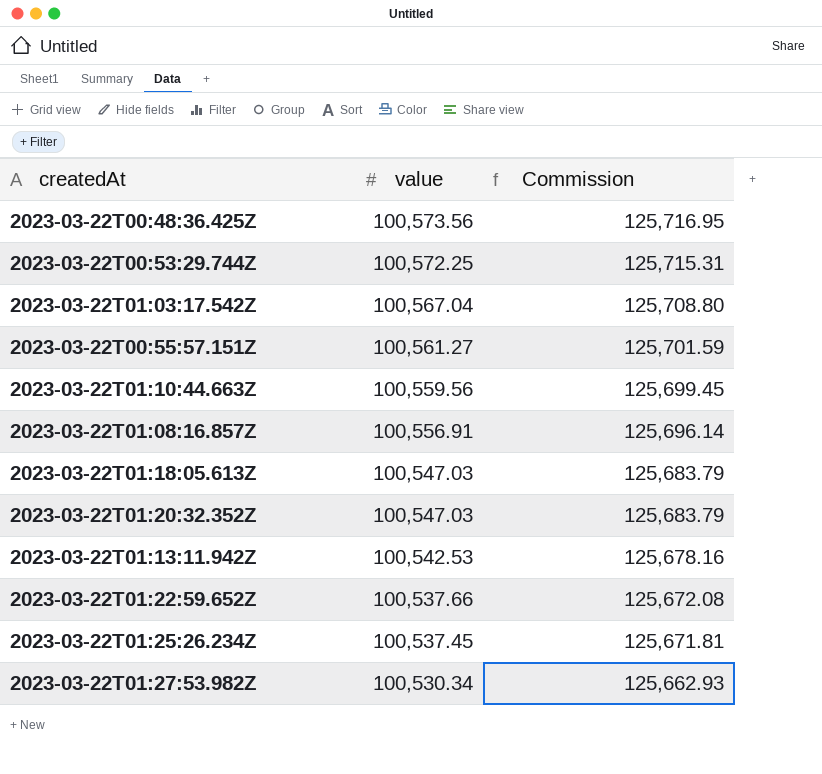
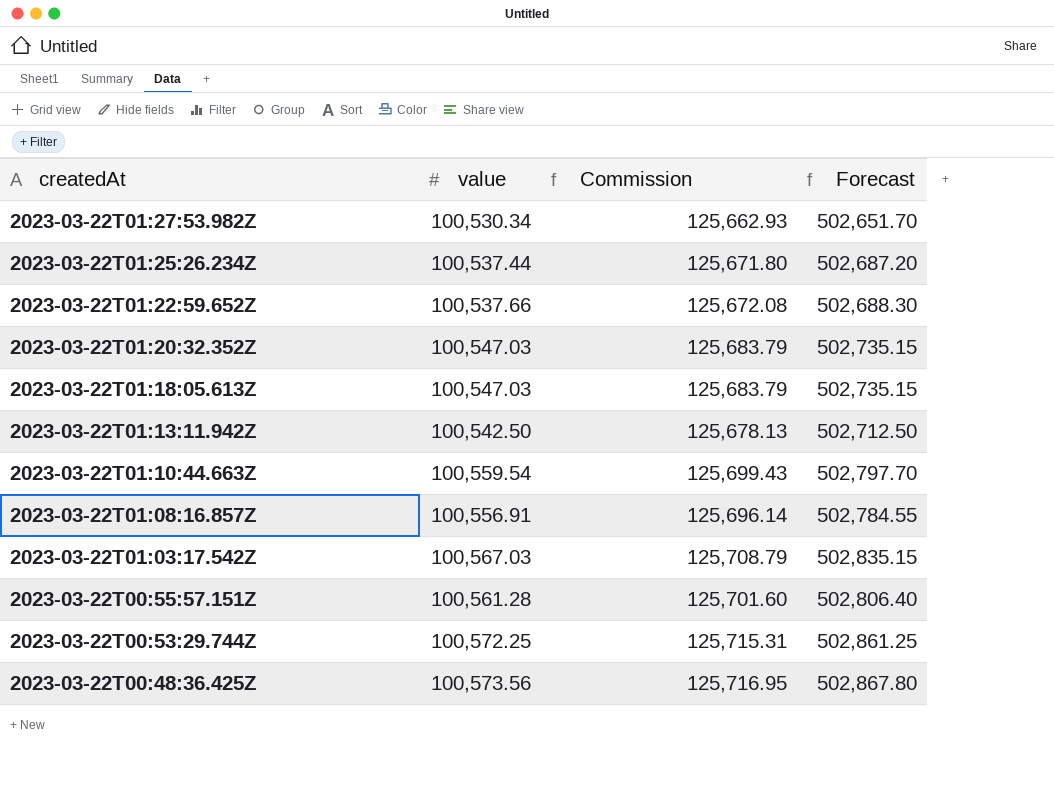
row order: value descending -> createdAt descending
column Forecast | formula: none -> [value] * 5
2023-03-22T01:25:26.234Z | value: 100,537.45 -> 100,537.44
2023-03-22T01:25:26.234Z | Commission: 125,671.81 -> 125,671.80
2023-03-22T01:13:11.942Z | value: 100,542.53 -> 100,542.50
2023-03-22T01:13:11.942Z | Commission: 125,678.16 -> 125,678.13
2023-03-22T01:10:44.663Z | value: 100,559.56 -> 100,559.54
2023-03-22T01:10:44.663Z | Commission: 125,699.45 -> 125,699.43
2023-03-22T01:03:17.542Z | value: 100,567.04 -> 100,567.03
2023-03-22T01:03:17.542Z | Commission: 125,708.80 -> 125,708.79
2023-03-22T00:55:57.151Z | value: 100,561.27 -> 100,561.28
2023-03-22T00:55:57.151Z | Commission: 125,701.59 -> 125,701.60

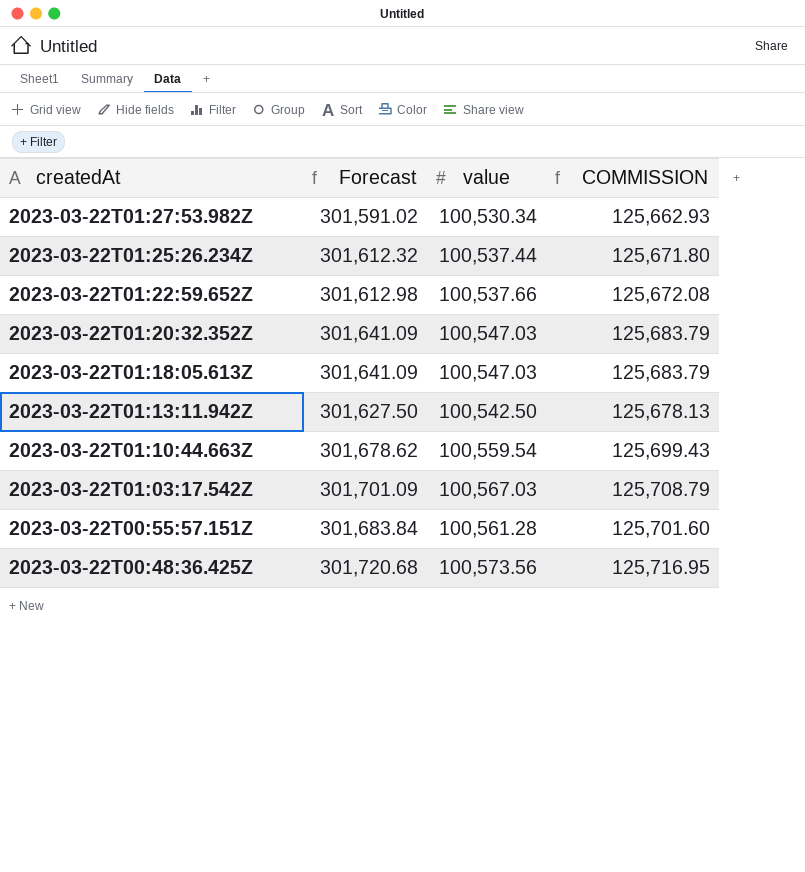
column Forecast | formula: [value] * 5 -> [value] * 3
column Forecast | position: 4 -> 2
column name: Commission -> COMMISSION
row 2023-03-22T01:08:16.857Z: 100,556.91 | 125,696.14 | 502,784.55 -> none
row 2023-03-22T00:53:29.744Z: 100,572.25 | 125,715.31 | 502,861.25 -> none

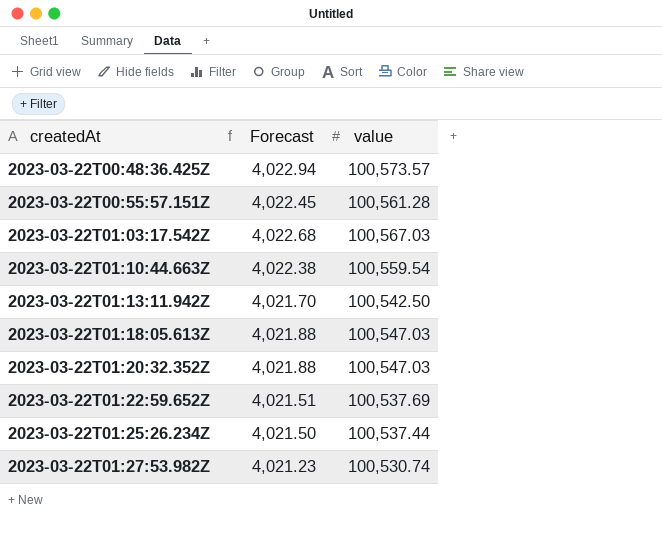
row order: createdAt descending -> createdAt ascending
column COMMISSION | formula: [value] * 1.25 -> none
column Forecast | formula: [value] * 3 -> [value] * 0.04
2023-03-22T00:48:36.425Z | value: 100,573.56 -> 100,573.57
2023-03-22T01:22:59.652Z | value: 100,537.66 -> 100,537.69
2023-03-22T01:27:53.982Z | value: 100,530.34 -> 100,530.74

